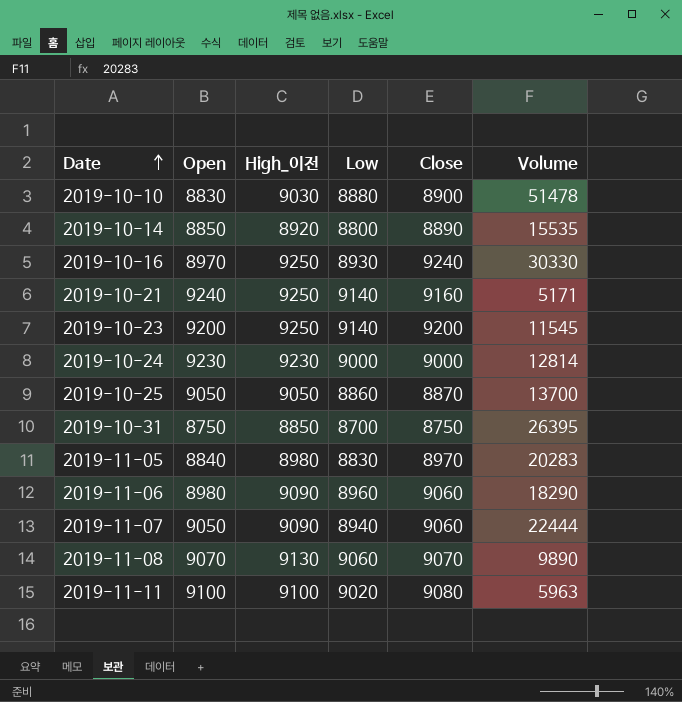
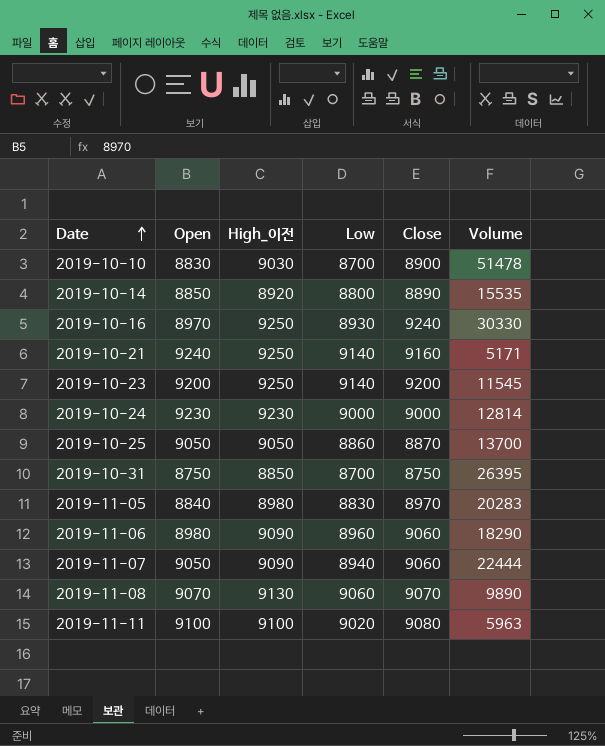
2019-10-10 | Low: 8880 -> 8700

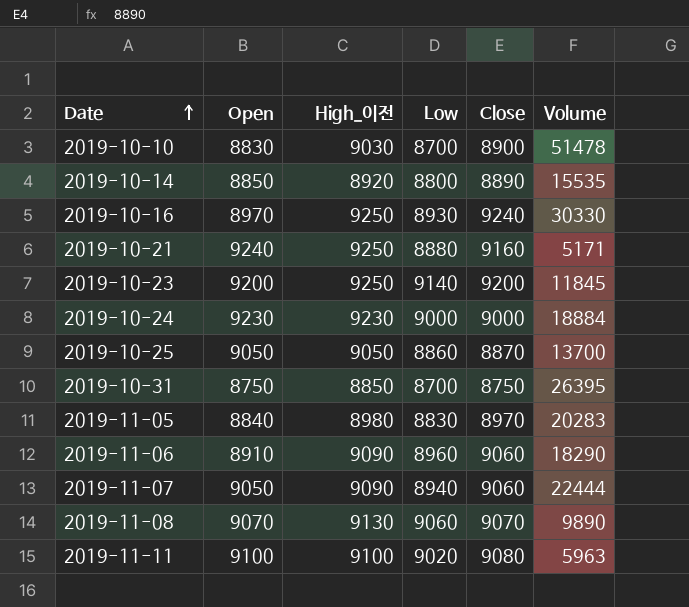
2019-10-21 | Low: 9140 -> 8880
2019-10-23 | Volume: 11545 -> 11845
2019-10-24 | Volume: 12814 -> 18884
2019-11-06 | Open: 8980 -> 8910

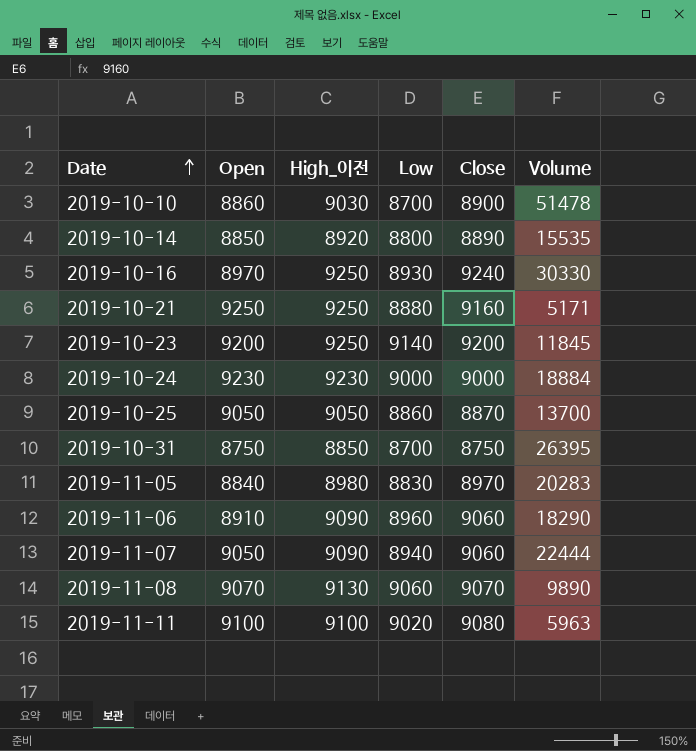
2019-10-10 | Open: 8830 -> 8860
2019-10-21 | Open: 9240 -> 9250

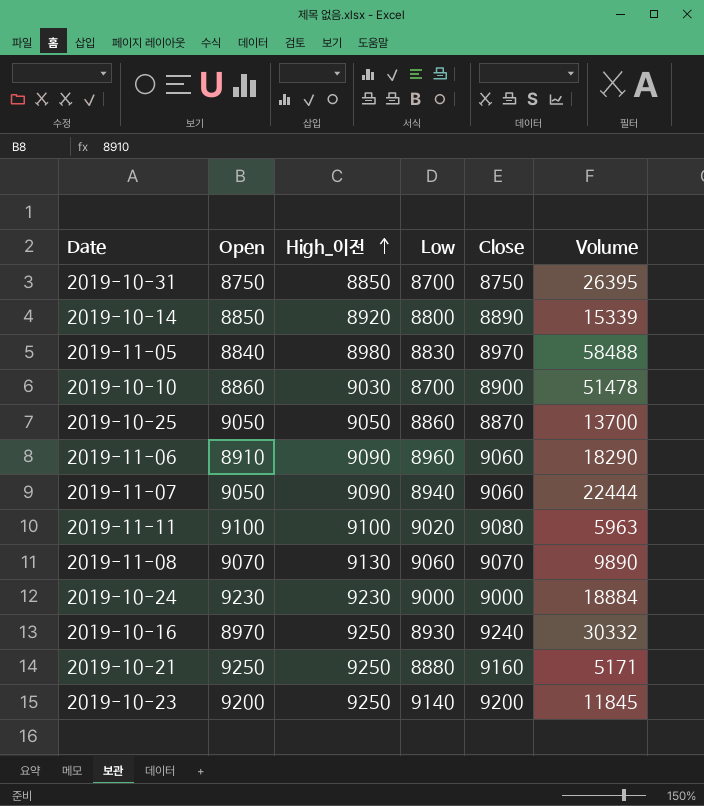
row order: Date ascending -> High_이전 ascending
2019-10-14 | Volume: 15535 -> 15339
2019-11-05 | Volume: 20283 -> 58488
2019-10-16 | Volume: 30330 -> 30332

